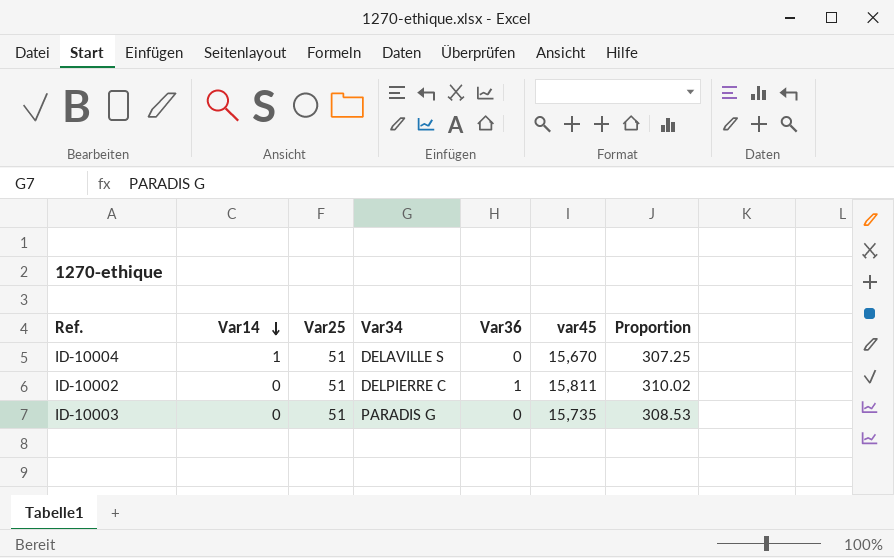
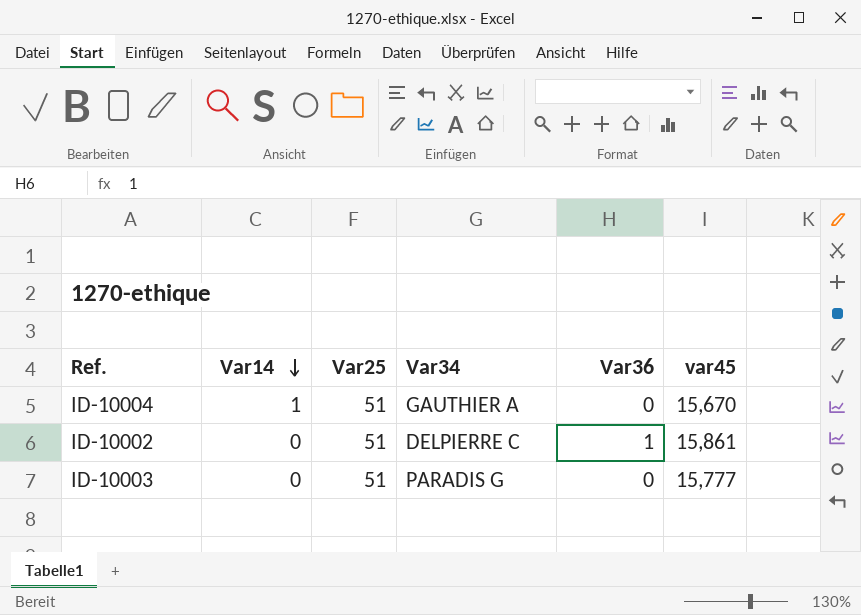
column Proportion | formula: [var45] / [Var25] -> none
ID-10004 | Var34: DELAVILLE S -> GAUTHIER A
ID-10002 | var45: 15,811 -> 15,861
ID-10003 | var45: 15,735 -> 15,777

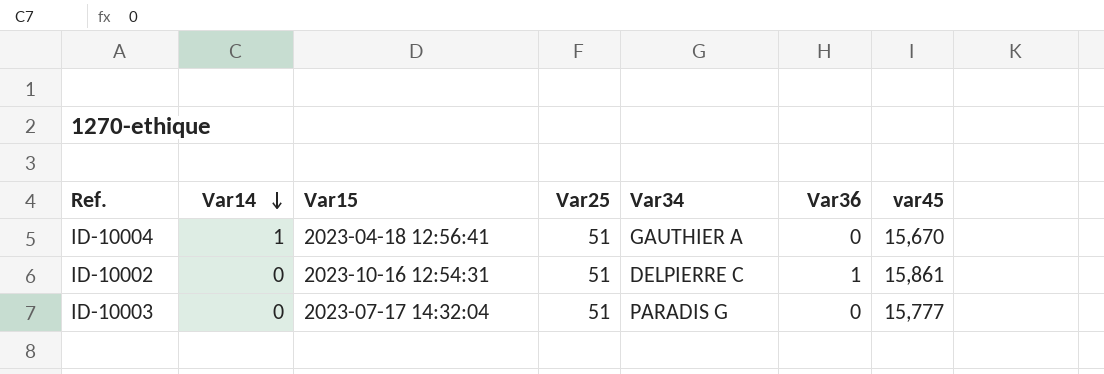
column Var15 | position: none -> 3

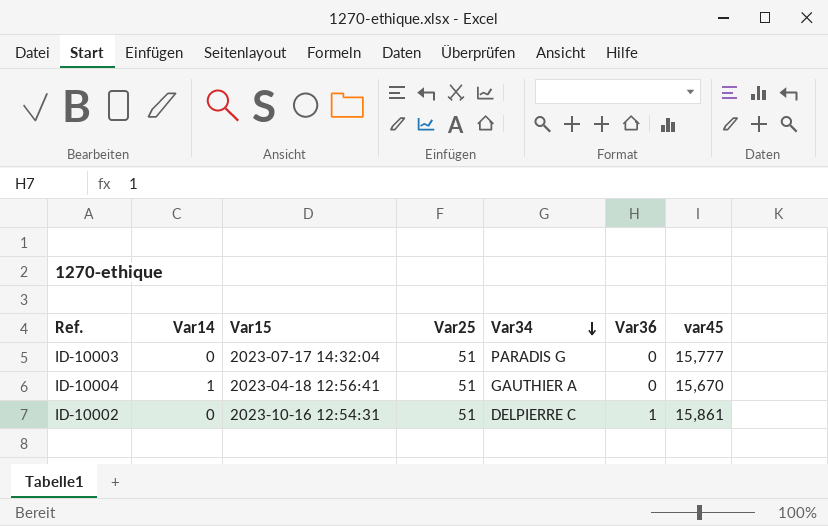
row order: Var14 descending -> Var34 descending

